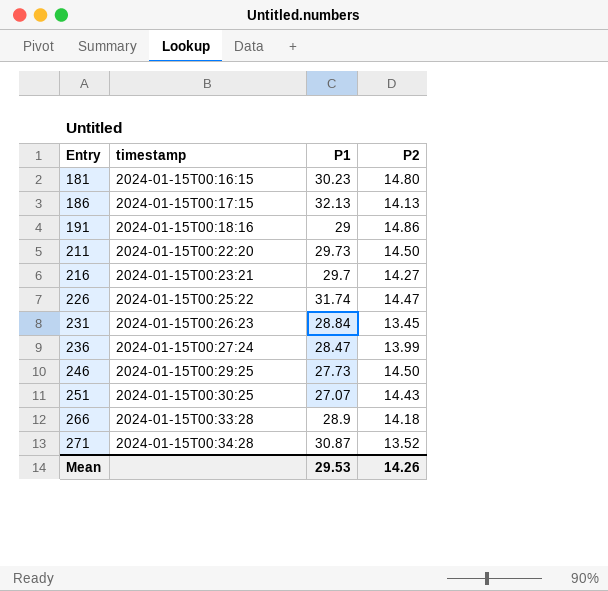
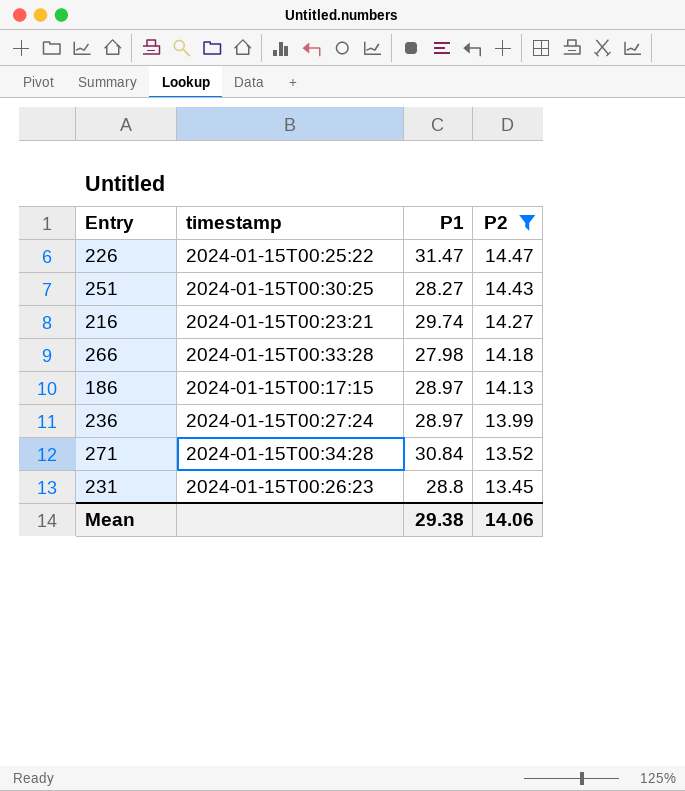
filter: none -> P2 <= 14.47
row order: Entry ascending -> P2 descending
226 | P1: 31.74 -> 31.47
251 | P1: 27.07 -> 28.27
216 | P1: 29.7 -> 29.74
266 | P1: 28.9 -> 27.98
186 | P1: 32.13 -> 28.97
236 | P1: 28.47 -> 28.97
271 | P1: 30.87 -> 30.84
231 | P1: 28.84 -> 28.8
Mean | P1: 29.53 -> 29.38
Mean | P2: 14.26 -> 14.06

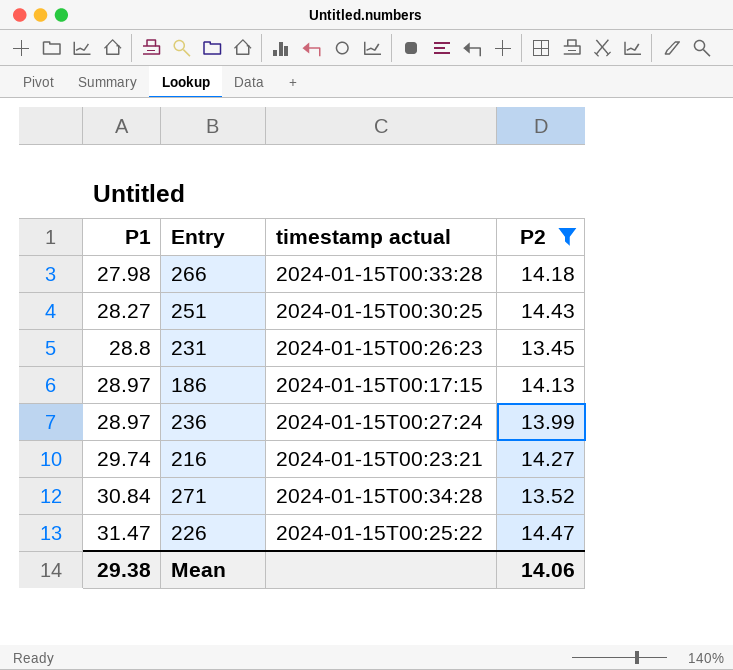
row order: P2 descending -> P1 ascending
column P1 | position: 3 -> 1
column name: timestamp -> timestamp actual

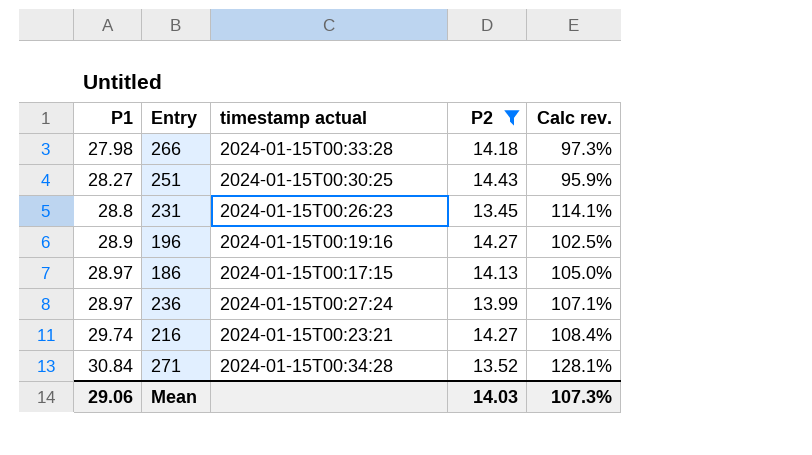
column Calc rev. | formula: none -> ([P1] - [P2]) / [P2]
row 226: 31.47 | 2024-01-15T00:25:22 | 14.47 -> none
row 196: none -> 28.9 | 2024-01-15T00:19:16 | 14.27 | 102.5%
Mean | P1: 29.38 -> 29.06
Mean | P2: 14.06 -> 14.03

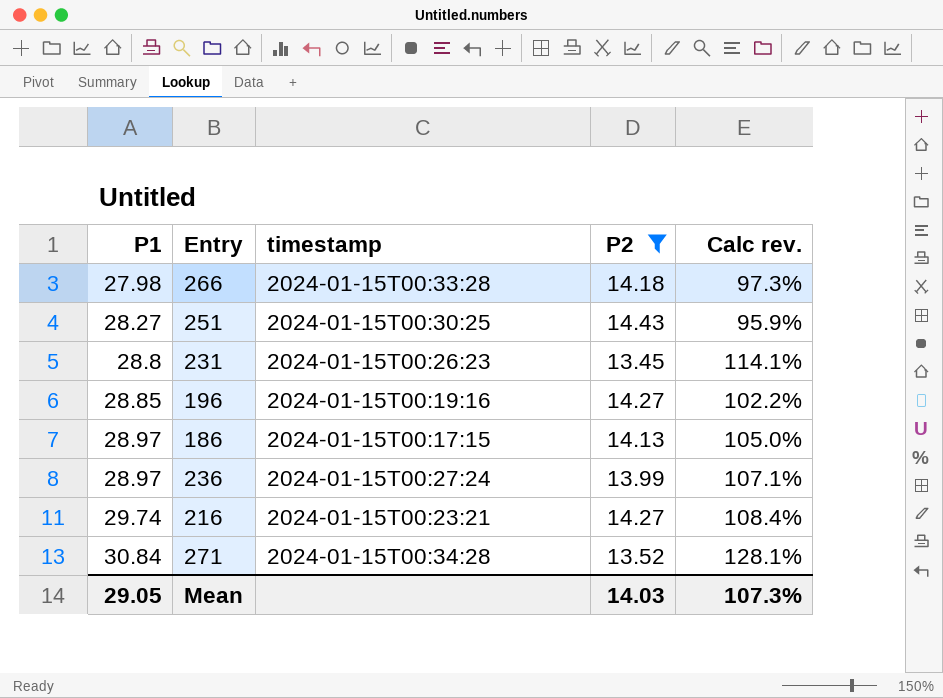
column name: timestamp actual -> timestamp
196 | P1: 28.9 -> 28.85
196 | Calc rev.: 102.5% -> 102.2%
Mean | P1: 29.06 -> 29.05

